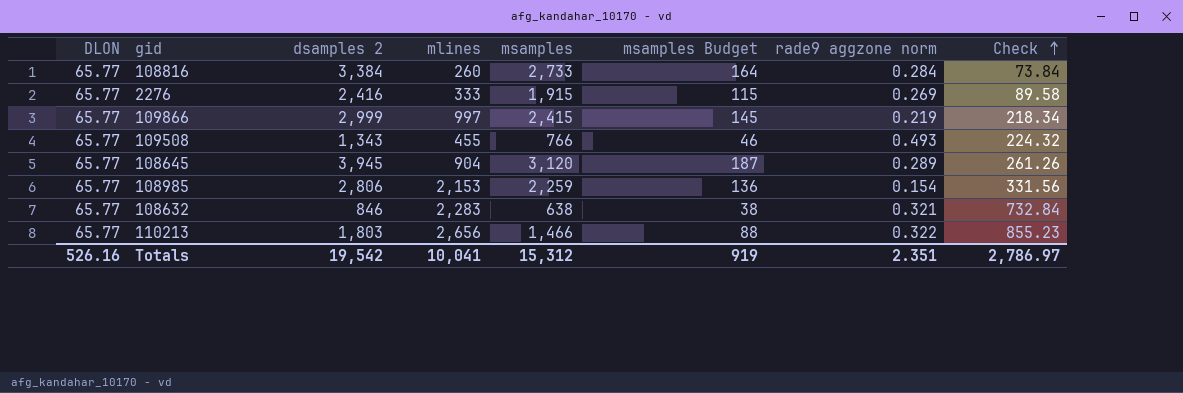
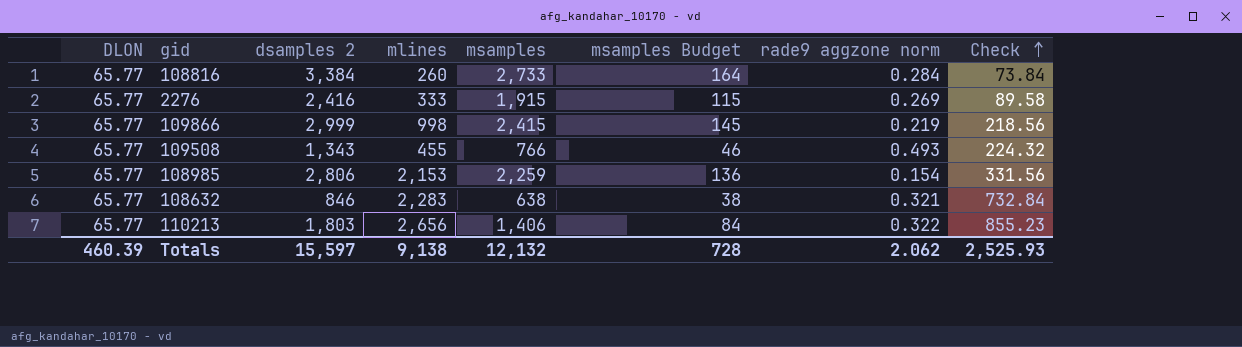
row 108645: 65.77 | 3,945 | 904 | 3,120 | 187 | 0.289 | 261.26 -> none
109866 | mlines: 997 -> 998
109866 | Check: 218.34 -> 218.56
110213 | msamples: 1,466 -> 1,406
110213 | msamples Budget: 88 -> 84
Totals | DLON: 526.16 -> 460.39
Totals | dsamples 2: 19,542 -> 15,597
Totals | mlines: 10,041 -> 9,138
Totals | msamples: 15,312 -> 12,132
Totals | msamples Budget: 919 -> 728
Totals | rade9 aggzone norm: 2.351 -> 2.062
Totals | Check: 2,786.97 -> 2,525.93

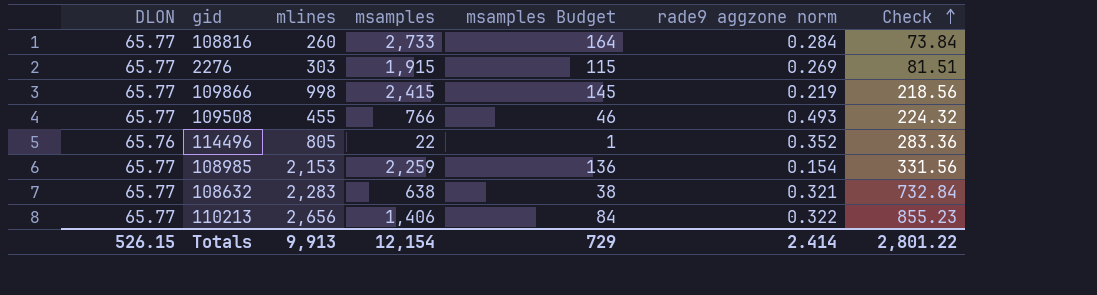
column dsamples 2 | position: 3 -> none
2276 | mlines: 333 -> 303
2276 | Check: 89.58 -> 81.51
row 114496: none -> 65.76 | 805 | 22 | 1 | 0.352 | 283.36
Totals | DLON: 460.39 -> 526.15
Totals | mlines: 9,138 -> 9,913
Totals | msamples: 12,132 -> 12,154
Totals | msamples Budget: 728 -> 729
Totals | rade9 aggzone norm: 2.062 -> 2.414
Totals | Check: 2,525.93 -> 2,801.22

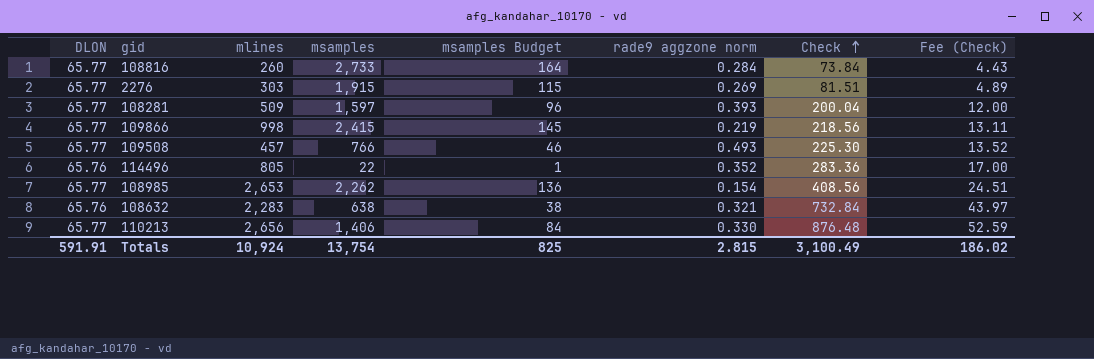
column Fee (Check) | formula: none -> [Check] * 0.06
row 108281: none -> 65.77 | 509 | 1,597 | 96 | 0.393 | 200.04 | 12.00
109508 | mlines: 455 -> 457
109508 | Check: 224.32 -> 225.30
108985 | mlines: 2,153 -> 2,653
108985 | msamples: 2,259 -> 2,262
108985 | Check: 331.56 -> 408.56
108632 | DLON: 65.77 -> 65.76
110213 | rade9 aggzone norm: 0.322 -> 0.330
110213 | Check: 855.23 -> 876.48
Totals | DLON: 526.15 -> 591.91
Totals | mlines: 9,913 -> 10,924
Totals | msamples: 12,154 -> 13,754
Totals | msamples Budget: 729 -> 825
Totals | rade9 aggzone norm: 2.414 -> 2.815
Totals | Check: 2,801.22 -> 3,100.49

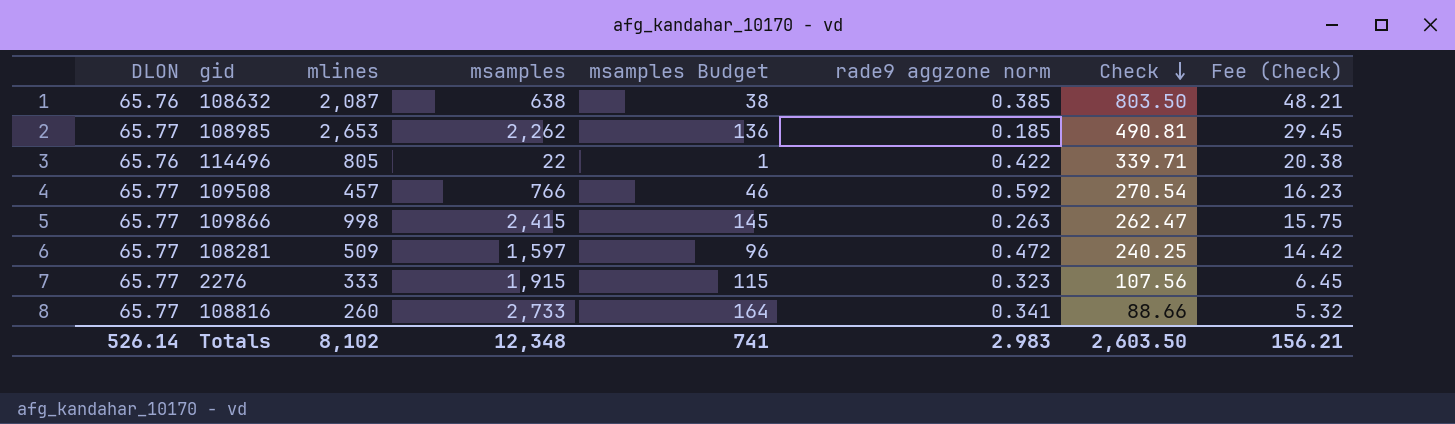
row order: Check ascending -> Check descending
row 110213: 65.77 | 2,656 | 1,406 | 84 | 0.330 | 876.48 | 52.59 -> none
108632 | mlines: 2,283 -> 2,087
108632 | rade9 aggzone norm: 0.321 -> 0.385
108632 | Check: 732.84 -> 803.50
108632 | Fee (Check): 43.97 -> 48.21
108985 | rade9 aggzone norm: 0.154 -> 0.185
108985 | Check: 408.56 -> 490.81
108985 | Fee (Check): 24.51 -> 29.45
114496 | rade9 aggzone norm: 0.352 -> 0.422
114496 | Check: 283.36 -> 339.71
114496 | Fee (Check): 17.00 -> 20.38
109508 | rade9 aggzone norm: 0.493 -> 0.592
109508 | Check: 225.30 -> 270.54
109508 | Fee (Check): 13.52 -> 16.23
109866 | rade9 aggzone norm: 0.219 -> 0.263
109866 | Check: 218.56 -> 262.47
109866 | Fee (Check): 13.11 -> 15.75
108281 | rade9 aggzone norm: 0.393 -> 0.472
108281 | Check: 200.04 -> 240.25
108281 | Fee (Check): 12.00 -> 14.42
2276 | mlines: 303 -> 333
2276 | rade9 aggzone norm: 0.269 -> 0.323
2276 | Check: 81.51 -> 107.56
2276 | Fee (Check): 4.89 -> 6.45
108816 | rade9 aggzone norm: 0.284 -> 0.341
108816 | Check: 73.84 -> 88.66
108816 | Fee (Check): 4.43 -> 5.32
Totals | DLON: 591.91 -> 526.14
Totals | mlines: 10,924 -> 8,102
Totals | msamples: 13,754 -> 12,348
Totals | msamples Budget: 825 -> 741
Totals | rade9 aggzone norm: 2.815 -> 2.983
Totals | Check: 3,100.49 -> 2,603.50
Totals | Fee (Check): 186.02 -> 156.21

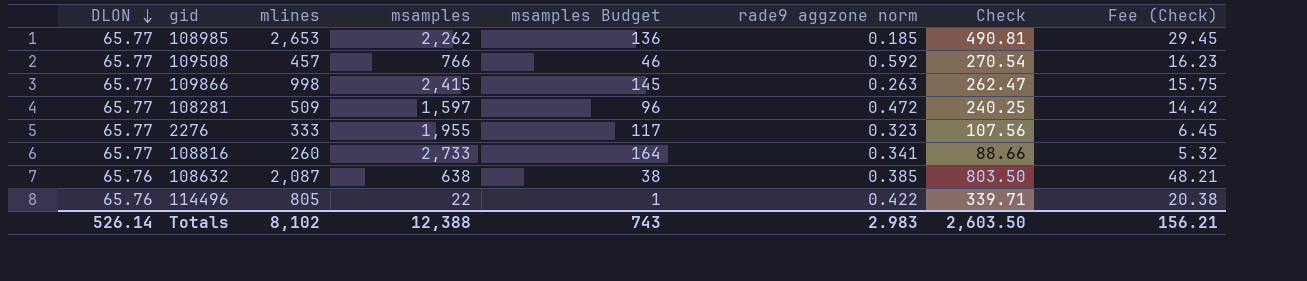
row order: Check descending -> DLON descending
2276 | msamples: 1,915 -> 1,955
2276 | msamples Budget: 115 -> 117
Totals | msamples: 12,348 -> 12,388
Totals | msamples Budget: 741 -> 743

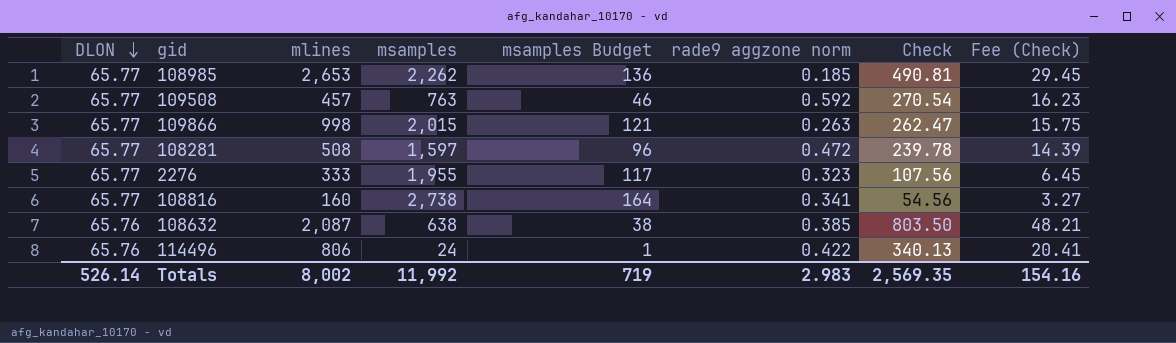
109508 | msamples: 766 -> 763
109866 | msamples: 2,415 -> 2,015
109866 | msamples Budget: 145 -> 121
108281 | mlines: 509 -> 508
108281 | Check: 240.25 -> 239.78
108281 | Fee (Check): 14.42 -> 14.39
108816 | mlines: 260 -> 160
108816 | msamples: 2,733 -> 2,738
108816 | Check: 88.66 -> 54.56
108816 | Fee (Check): 5.32 -> 3.27
114496 | mlines: 805 -> 806
114496 | msamples: 22 -> 24
114496 | Check: 339.71 -> 340.13
114496 | Fee (Check): 20.38 -> 20.41
Totals | mlines: 8,102 -> 8,002
Totals | msamples: 12,388 -> 11,992
Totals | msamples Budget: 743 -> 719
Totals | Check: 2,603.50 -> 2,569.35
Totals | Fee (Check): 156.21 -> 154.16

